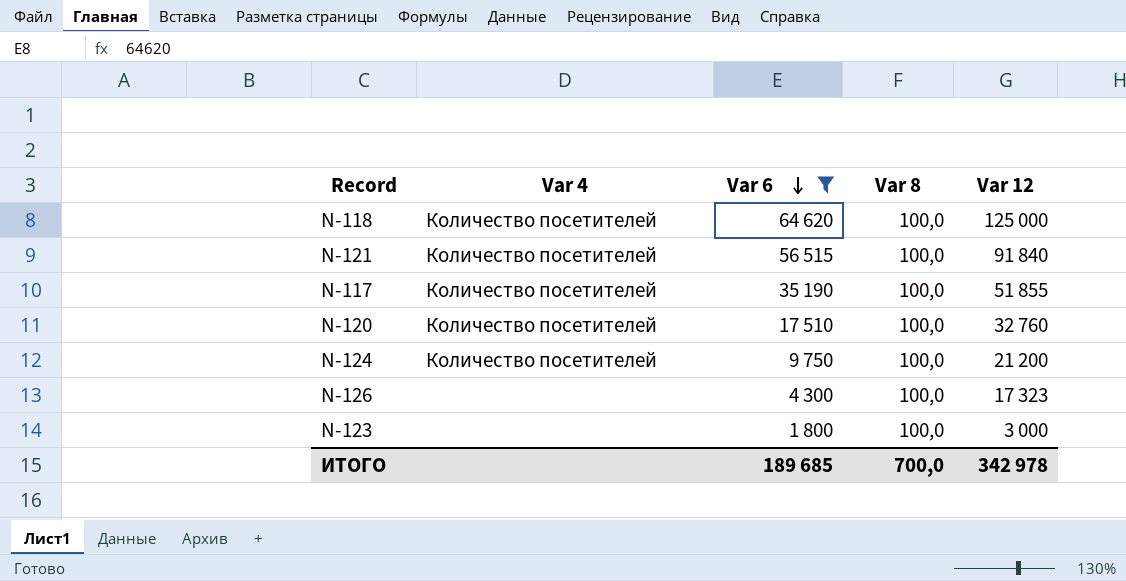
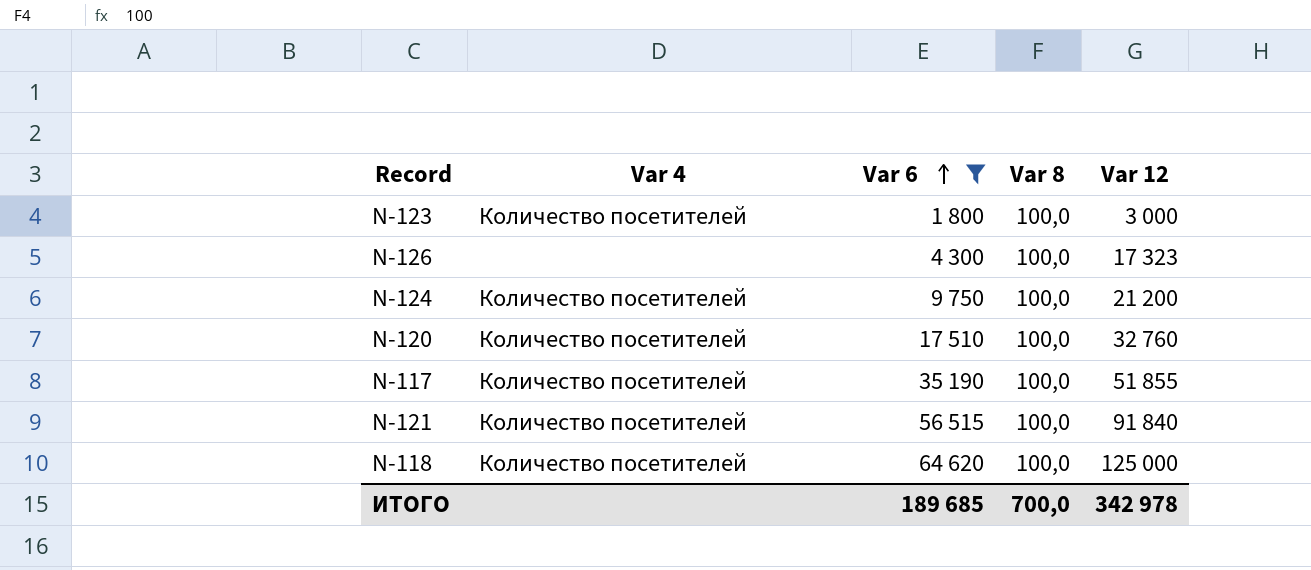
row order: Var 6 descending -> Var 6 ascending
N-123 | Var 4: none -> Количество посетителей

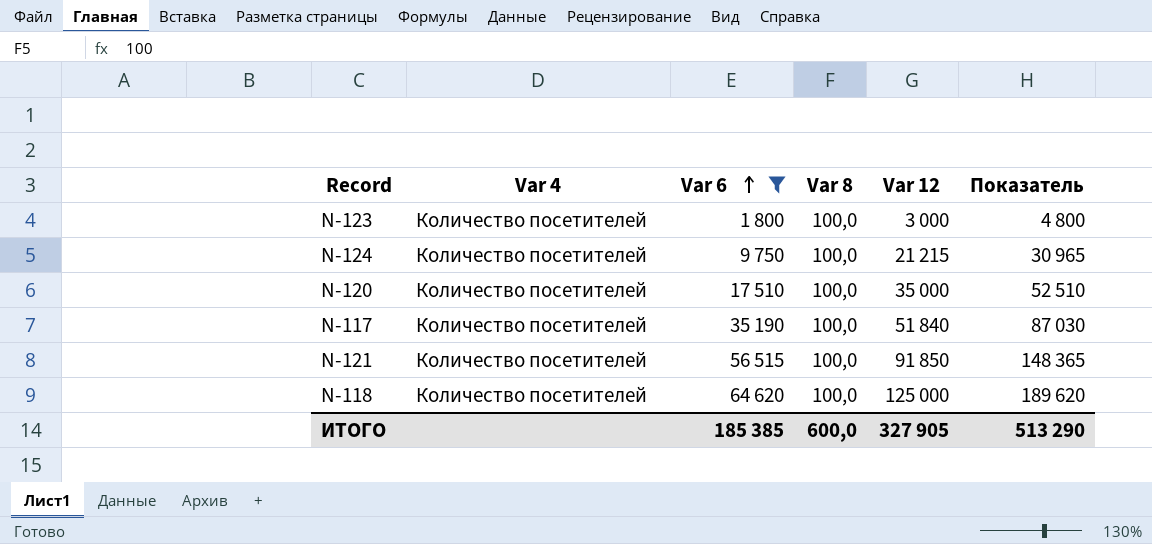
column Показатель | formula: none -> [Var 6] + [Var 12]
row N-126: none | 4 300 | 100,0 | 17 323 -> none
N-124 | Var 12: 21 200 -> 21 215
N-120 | Var 12: 32 760 -> 35 000
N-117 | Var 12: 51 855 -> 51 840
N-121 | Var 12: 91 840 -> 91 850
ИТОГО | Var 6: 189 685 -> 185 385
ИТОГО | Var 8: 700,0 -> 600,0
ИТОГО | Var 12: 342 978 -> 327 905

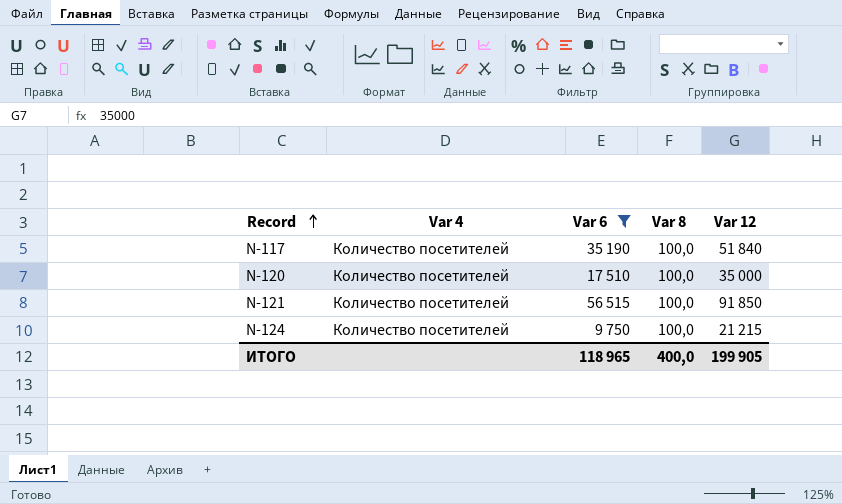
row order: Var 6 ascending -> Record ascending
column Показатель | formula: [Var 6] + [Var 12] -> none
row N-123: Количество посетителей | 1 800 | 100,0 | 3 000 | 4 800 -> none
row N-118: Количество посетителей | 64 620 | 100,0 | 125 000 | 189 620 -> none
ИТОГО | Var 6: 185 385 -> 118 965
ИТОГО | Var 8: 600,0 -> 400,0
ИТОГО | Var 12: 327 905 -> 199 905

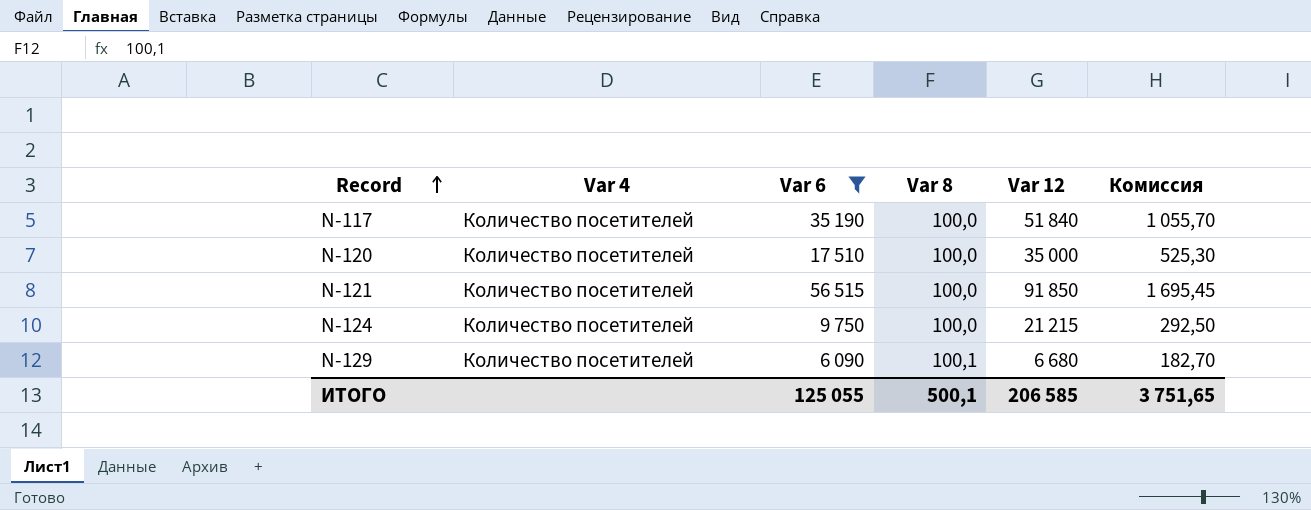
column Комиссия | formula: none -> [Var 6] * 0,03
row N-129: none -> Количество посетителей | 6 090 | 100,1 | 6 680 | 182,70
ИТОГО | Var 6: 118 965 -> 125 055
ИТОГО | Var 8: 400,0 -> 500,1
ИТОГО | Var 12: 199 905 -> 206 585

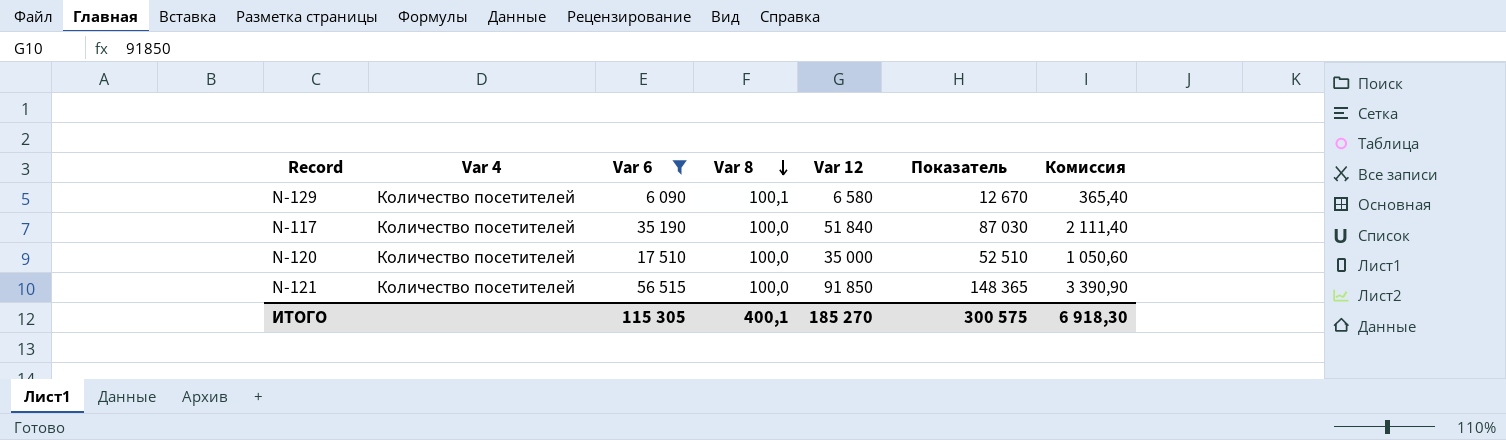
row order: Record ascending -> Var 8 descending
column Показатель | formula: none -> [Var 6] + [Var 12]
column Комиссия | formula: [Var 6] * 0,03 -> [Var 6] * 0,06
row N-124: Количество посетителей | 9 750 | 100,0 | 21 215 | 292,50 -> none
N-129 | Var 12: 6 680 -> 6 580
ИТОГО | Var 6: 125 055 -> 115 305
ИТОГО | Var 8: 500,1 -> 400,1
ИТОГО | Var 12: 206 585 -> 185 270
ИТОГО | Комиссия: 3 751,65 -> 6 918,30

